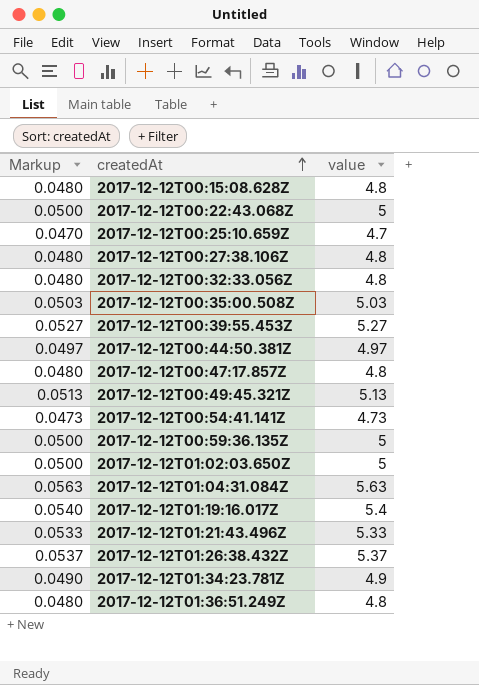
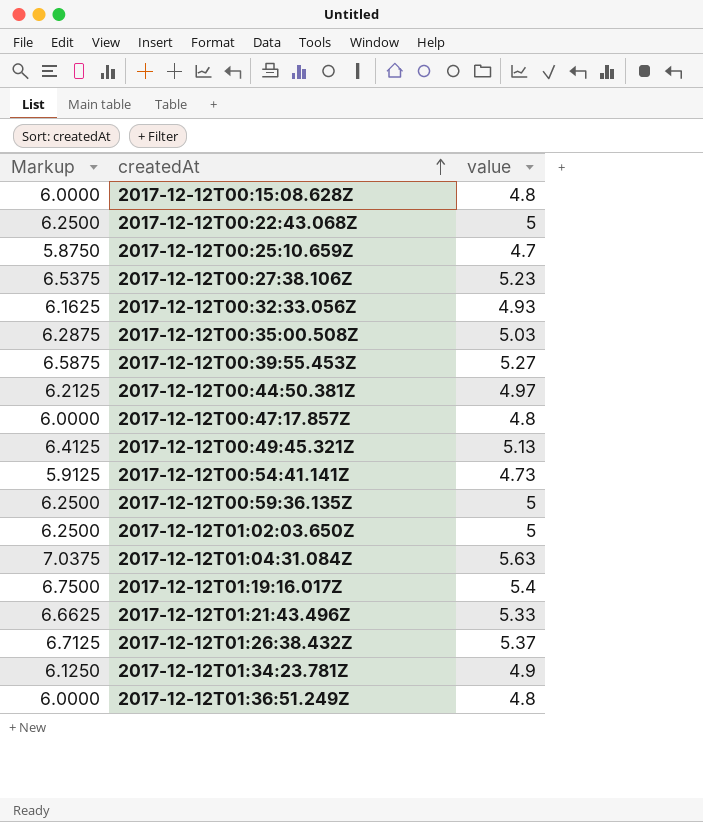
column Markup | formula: [value] * 0.01 -> [value] * 1.25
2017-12-12T00:27:38.106Z | value: 4.8 -> 5.23
2017-12-12T00:32:33.056Z | value: 4.8 -> 4.93

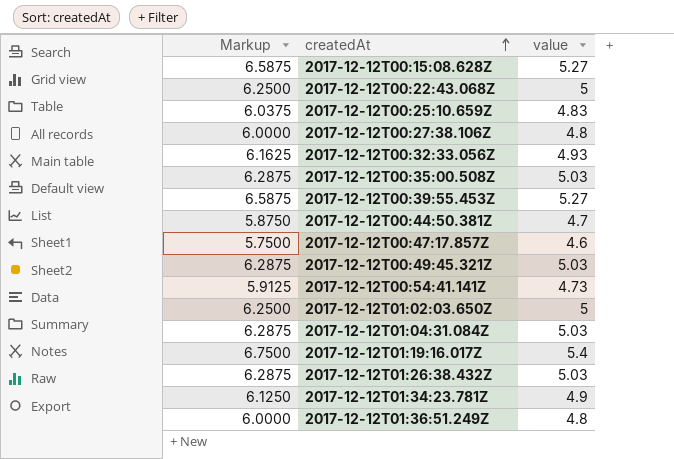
row 2017-12-12T00:59:36.135Z: 6.2500 | 5 -> none
row 2017-12-12T01:21:43.496Z: 6.6625 | 5.33 -> none
2017-12-12T00:15:08.628Z | Markup: 6.0000 -> 6.5875
2017-12-12T00:15:08.628Z | value: 4.8 -> 5.27
2017-12-12T00:25:10.659Z | Markup: 5.8750 -> 6.0375
2017-12-12T00:25:10.659Z | value: 4.7 -> 4.83
2017-12-12T00:27:38.106Z | Markup: 6.5375 -> 6.0000
2017-12-12T00:27:38.106Z | value: 5.23 -> 4.8
2017-12-12T00:44:50.381Z | Markup: 6.2125 -> 5.8750
2017-12-12T00:44:50.381Z | value: 4.97 -> 4.7
2017-12-12T00:47:17.857Z | Markup: 6.0000 -> 5.7500
2017-12-12T00:47:17.857Z | value: 4.8 -> 4.6
2017-12-12T00:49:45.321Z | Markup: 6.4125 -> 6.2875
2017-12-12T00:49:45.321Z | value: 5.13 -> 5.03
2017-12-12T01:04:31.084Z | Markup: 7.0375 -> 6.2875
2017-12-12T01:04:31.084Z | value: 5.63 -> 5.03
2017-12-12T01:26:38.432Z | Markup: 6.7125 -> 6.2875
2017-12-12T01:26:38.432Z | value: 5.37 -> 5.03

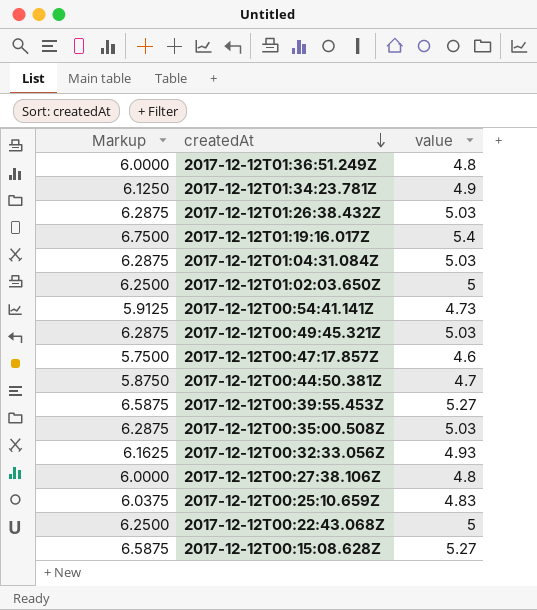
row order: createdAt ascending -> createdAt descending

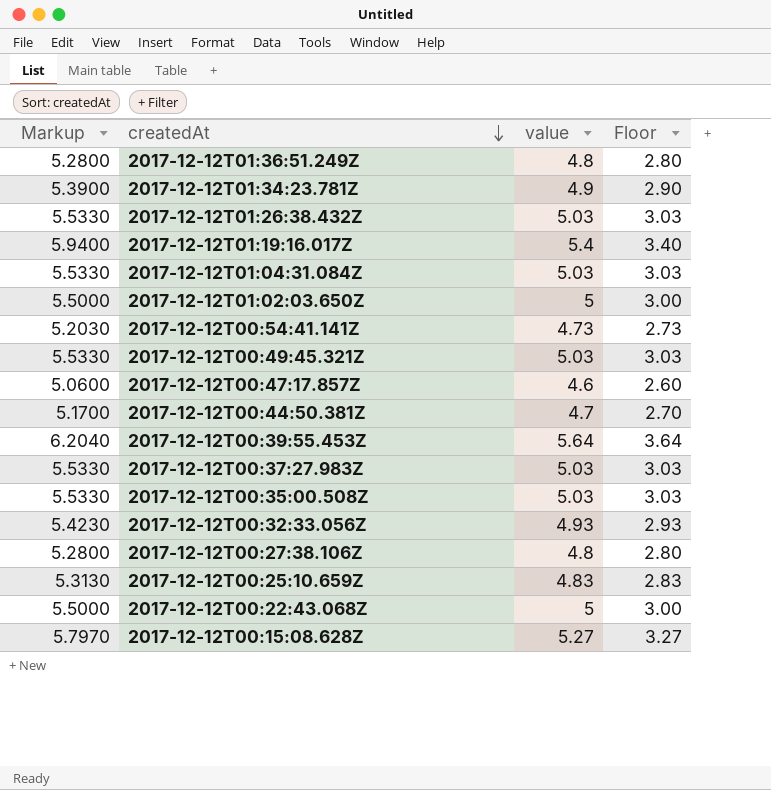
column Markup | formula: [value] * 1.25 -> [value] * 1.1
column Floor | formula: none -> [value] - 2
2017-12-12T00:39:55.453Z | value: 5.27 -> 5.64
row 2017-12-12T00:37:27.983Z: none -> 5.5330 | 5.03 | 3.03

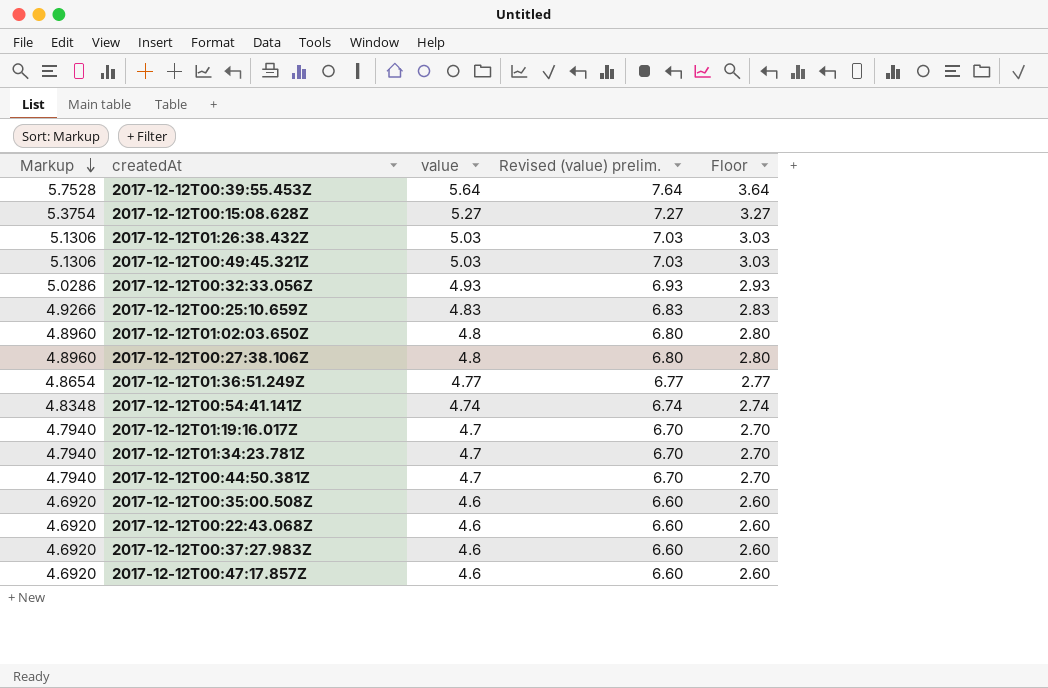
row order: createdAt descending -> Markup descending
column Markup | formula: [value] * 1.1 -> [value] * 1.02
column Revised (value) prelim. | formula: none -> [value] + 2
row 2017-12-12T01:04:31.084Z: 5.5330 | 5.03 | 3.03 -> none
2017-12-12T01:02:03.650Z | value: 5 -> 4.8
2017-12-12T01:02:03.650Z | Floor: 3.00 -> 2.80
2017-12-12T01:36:51.249Z | value: 4.8 -> 4.77
2017-12-12T01:36:51.249Z | Floor: 2.80 -> 2.77
2017-12-12T00:54:41.141Z | value: 4.73 -> 4.74
2017-12-12T00:54:41.141Z | Floor: 2.73 -> 2.74
2017-12-12T01:19:16.017Z | value: 5.4 -> 4.7
2017-12-12T01:19:16.017Z | Floor: 3.40 -> 2.70
2017-12-12T01:34:23.781Z | value: 4.9 -> 4.7
2017-12-12T01:34:23.781Z | Floor: 2.90 -> 2.70
2017-12-12T00:35:00.508Z | value: 5.03 -> 4.6
2017-12-12T00:35:00.508Z | Floor: 3.03 -> 2.60
2017-12-12T00:22:43.068Z | value: 5 -> 4.6
2017-12-12T00:22:43.068Z | Floor: 3.00 -> 2.60
2017-12-12T00:37:27.983Z | value: 5.03 -> 4.6
2017-12-12T00:37:27.983Z | Floor: 3.03 -> 2.60

